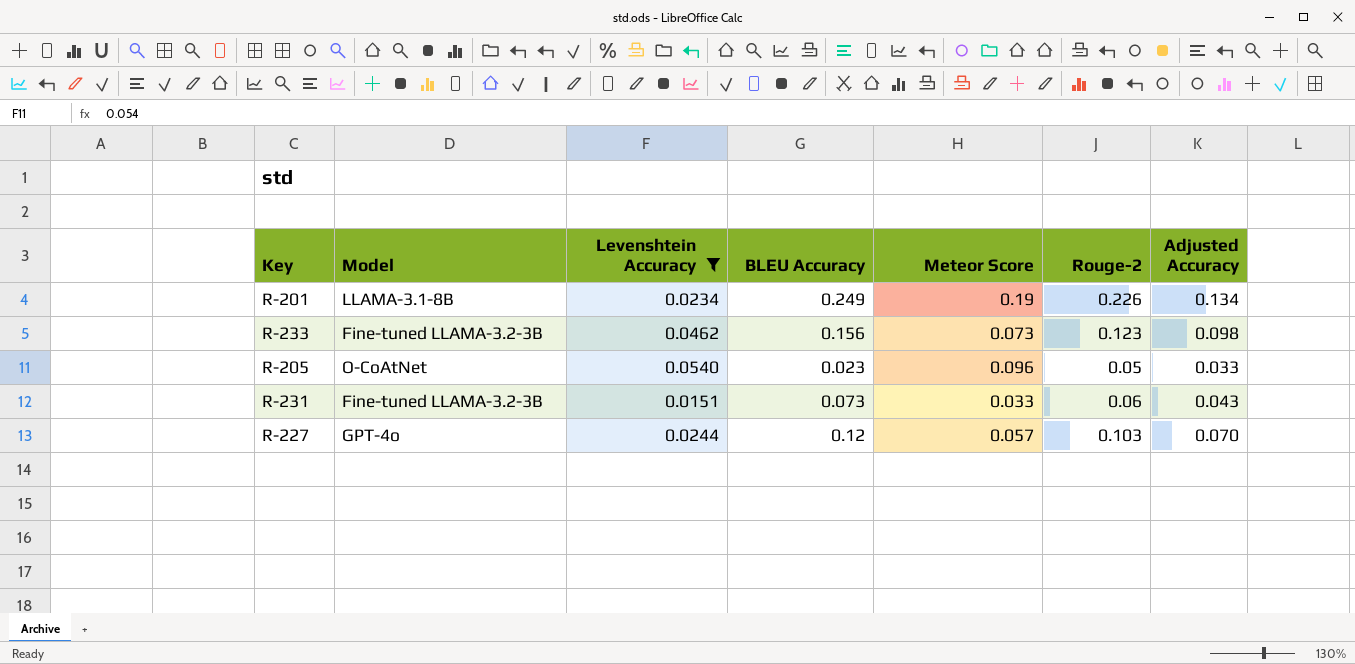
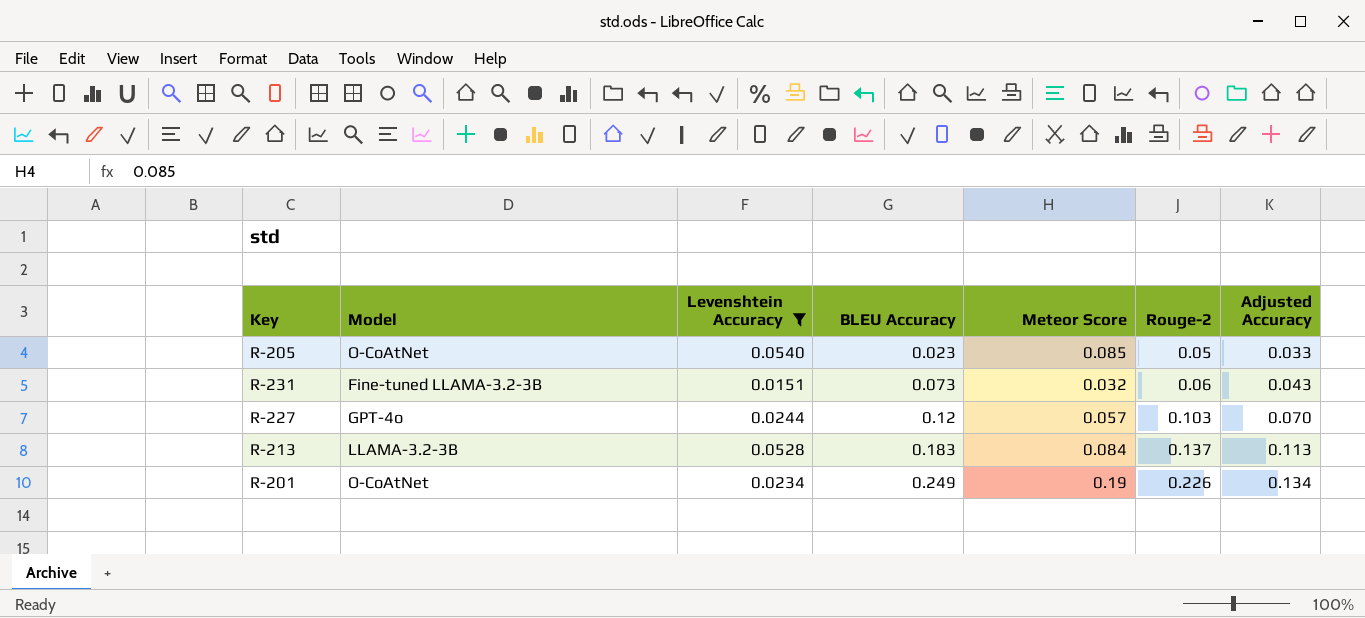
row order: none -> BLEU Accuracy ascending
row R-233: Fine-tuned LLAMA-3.2-3B | 0.0462 | 0.156 | 0.073 | 0.123 | 0.098 -> none
R-205 | Meteor Score: 0.096 -> 0.085
R-231 | Meteor Score: 0.033 -> 0.032
row R-213: none -> LLAMA-3.2-3B | 0.0528 | 0.183 | 0.084 | 0.137 | 0.113
R-201 | Model: LLAMA-3.1-8B -> O-CoAtNet

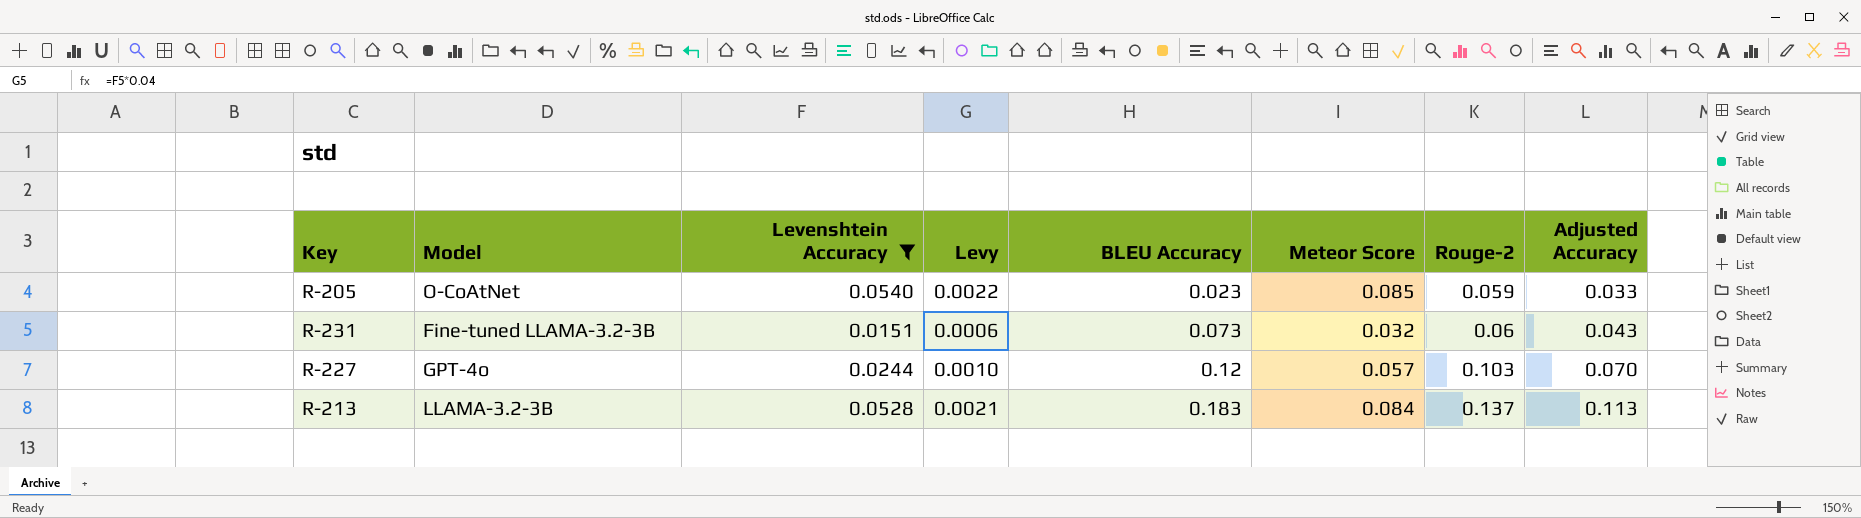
column Levy | formula: none -> [Levenshtein Accuracy] * 0.04
row R-201: O-CoAtNet | 0.0234 | 0.249 | 0.19 | 0.226 | 0.134 -> none
R-205 | Rouge-2: 0.05 -> 0.059

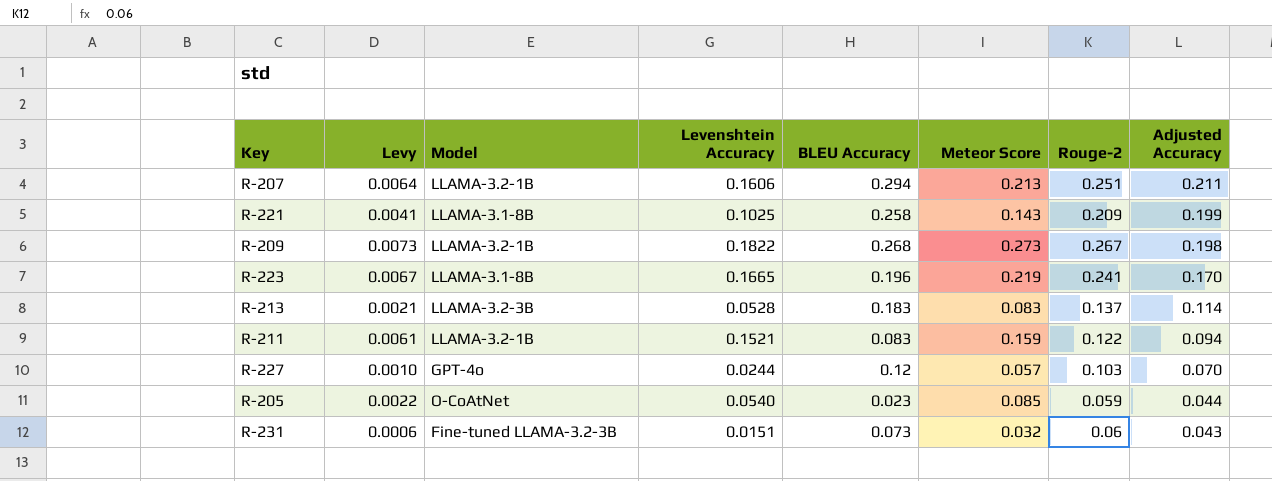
filter: Levenshtein Accuracy <= 0.0540 -> none
row order: BLEU Accuracy ascending -> Adjusted Accuracy descending
column Levy | position: 4 -> 2
R-213 | Meteor Score: 0.084 -> 0.083
R-213 | Adjusted Accuracy: 0.113 -> 0.114
R-205 | Adjusted Accuracy: 0.033 -> 0.044

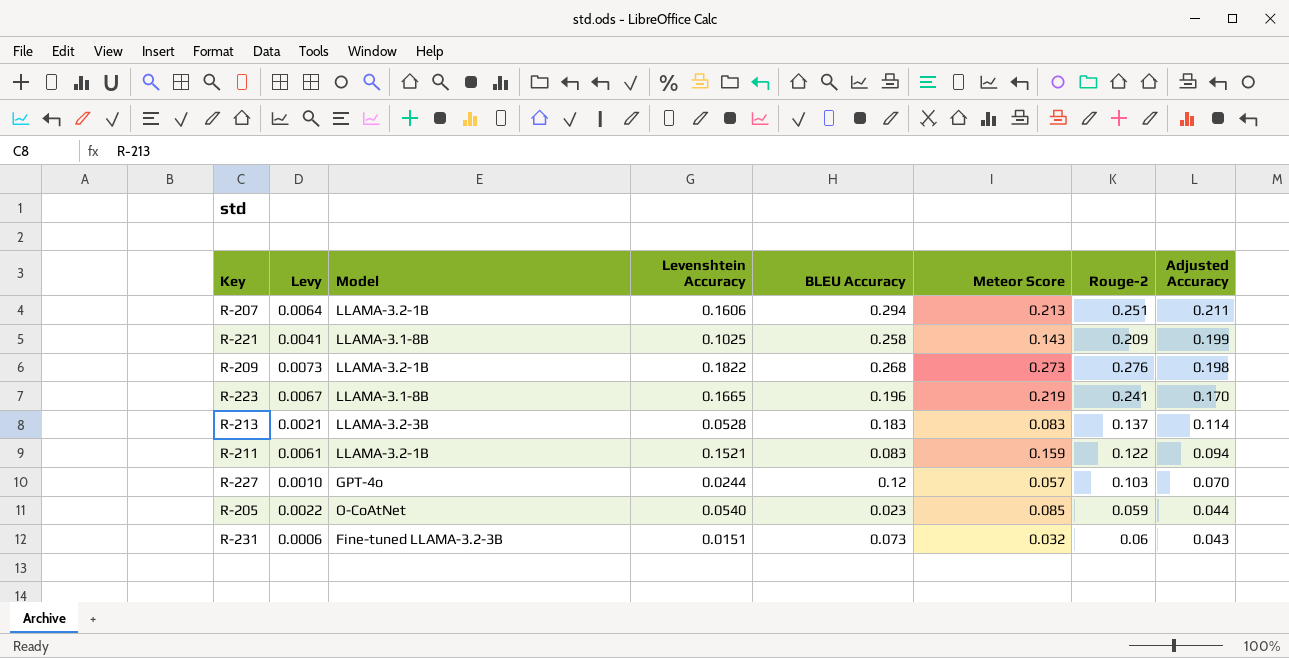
R-209 | Rouge-2: 0.267 -> 0.276

